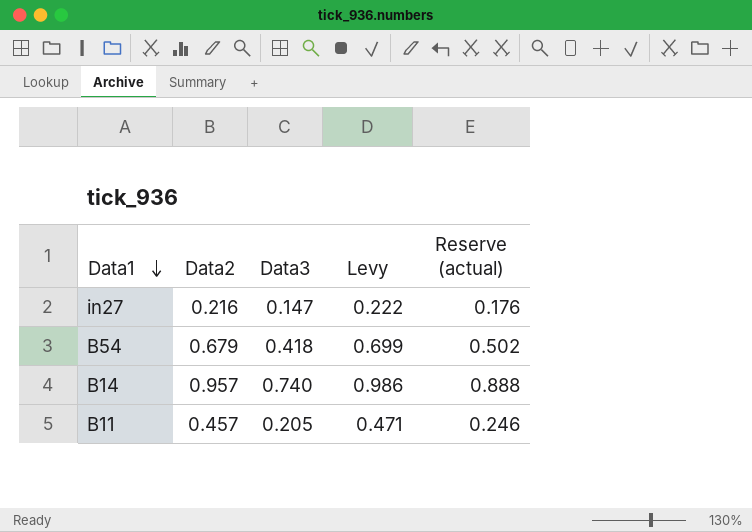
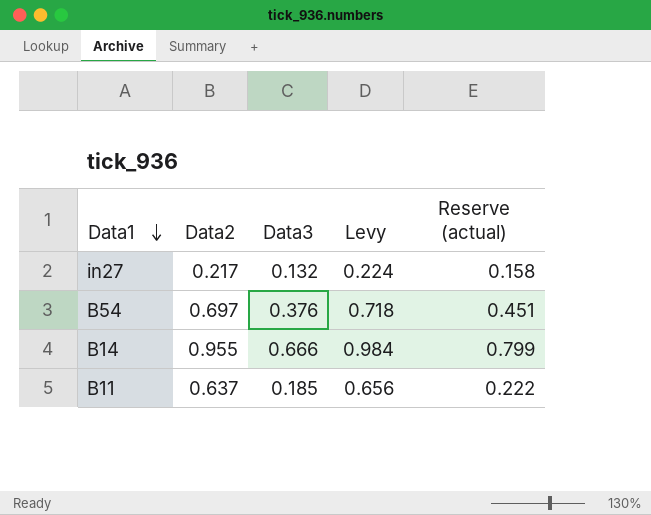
in27 | Data2: 0.216 -> 0.217
in27 | Data3: 0.147 -> 0.132
in27 | Levy: 0.222 -> 0.224
in27 | Reserve (actual): 0.176 -> 0.158
B54 | Data2: 0.679 -> 0.697
B54 | Data3: 0.418 -> 0.376
B54 | Levy: 0.699 -> 0.718
B54 | Reserve (actual): 0.502 -> 0.451
B14 | Data2: 0.957 -> 0.955
B14 | Data3: 0.740 -> 0.666
B14 | Levy: 0.986 -> 0.984
B14 | Reserve (actual): 0.888 -> 0.799
B11 | Data2: 0.457 -> 0.637
B11 | Data3: 0.205 -> 0.185
B11 | Levy: 0.471 -> 0.656
B11 | Reserve (actual): 0.246 -> 0.222

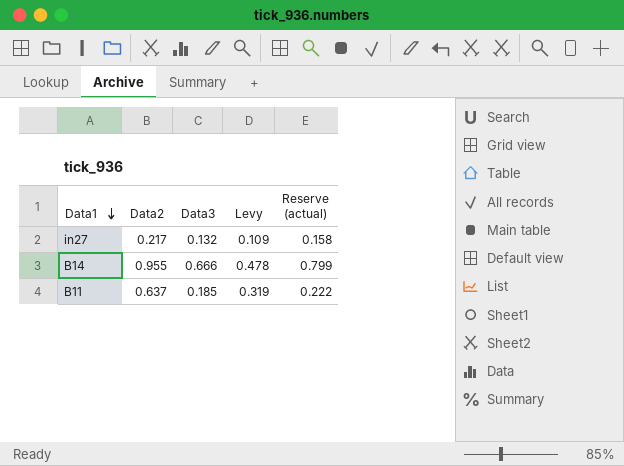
column Levy | formula: [Data2] * 1.03 -> [Data2] * 0.5
row B54: 0.697 | 0.376 | 0.718 | 0.451 -> none

